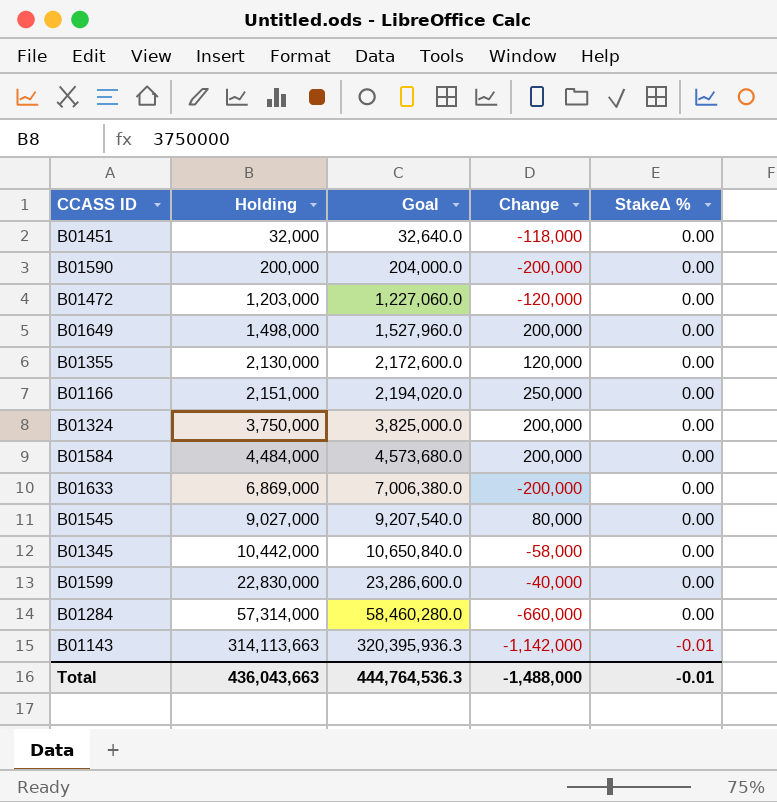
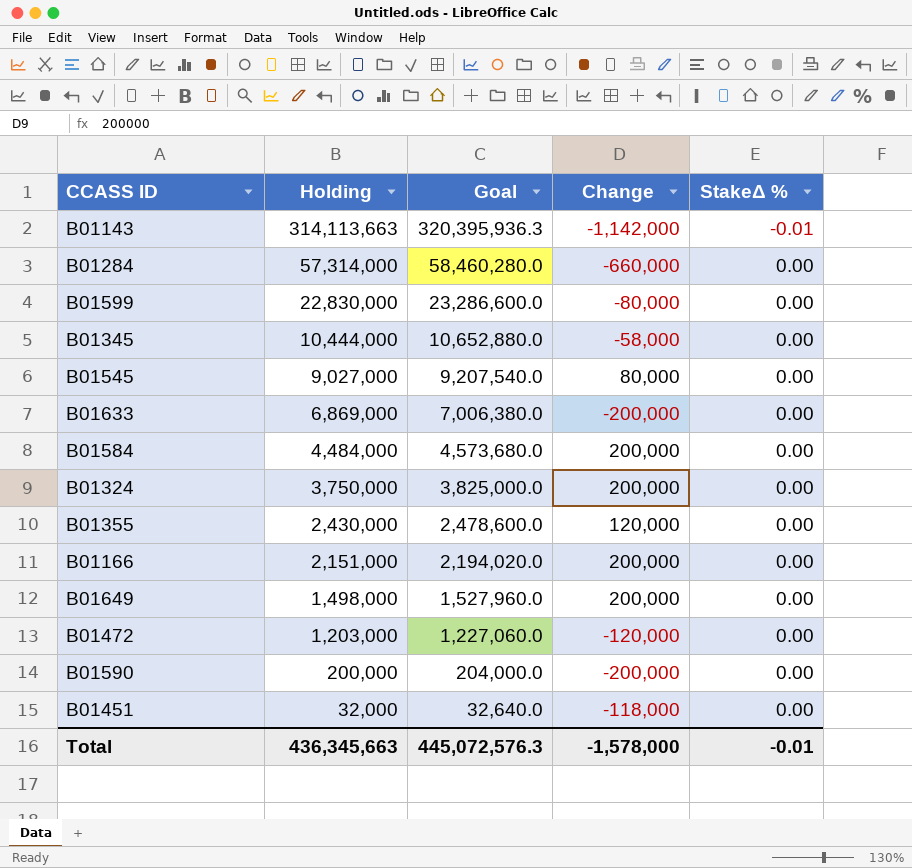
row order: Holding ascending -> Holding descending
B01599 | Change: -40,000 -> -80,000
B01345 | Holding: 10,442,000 -> 10,444,000
B01345 | Goal: 10,650,840.0 -> 10,652,880.0
B01355 | Holding: 2,130,000 -> 2,430,000
B01355 | Goal: 2,172,600.0 -> 2,478,600.0
B01166 | Change: 250,000 -> 200,000
Total | Holding: 436,043,663 -> 436,345,663
Total | Goal: 444,764,536.3 -> 445,072,576.3
Total | Change: -1,488,000 -> -1,578,000

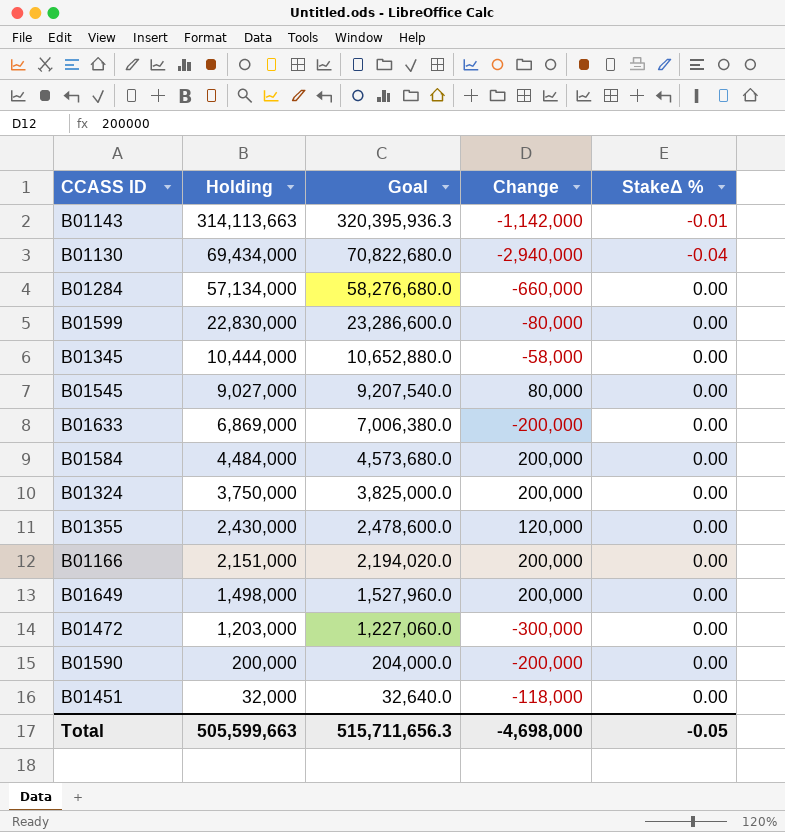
row B01130: none -> 69,434,000 | 70,822,680.0 | -2,940,000 | -0.04
B01284 | Holding: 57,314,000 -> 57,134,000
B01284 | Goal: 58,460,280.0 -> 58,276,680.0
B01472 | Change: -120,000 -> -300,000
Total | Holding: 436,345,663 -> 505,599,663
Total | Goal: 445,072,576.3 -> 515,711,656.3
Total | Change: -1,578,000 -> -4,698,000
Total | StakeΔ %: -0.01 -> -0.05

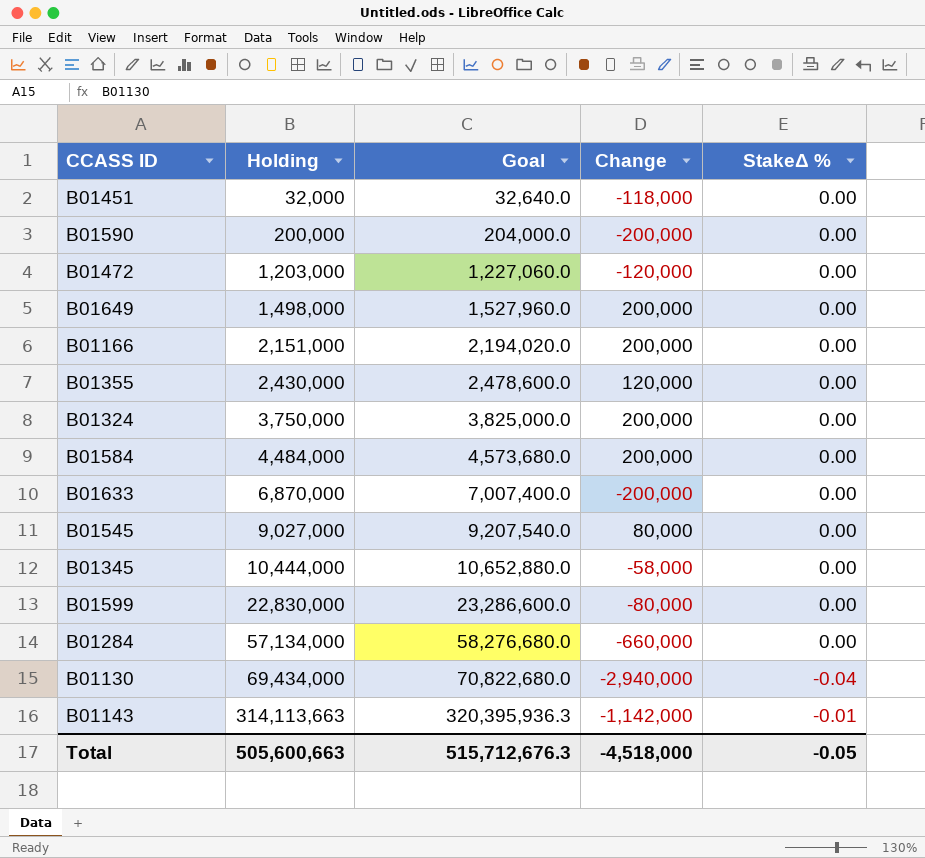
row order: Holding descending -> Holding ascending
B01472 | Change: -300,000 -> -120,000
B01633 | Holding: 6,869,000 -> 6,870,000
B01633 | Goal: 7,006,380.0 -> 7,007,400.0
Total | Holding: 505,599,663 -> 505,600,663
Total | Goal: 515,711,656.3 -> 515,712,676.3
Total | Change: -4,698,000 -> -4,518,000

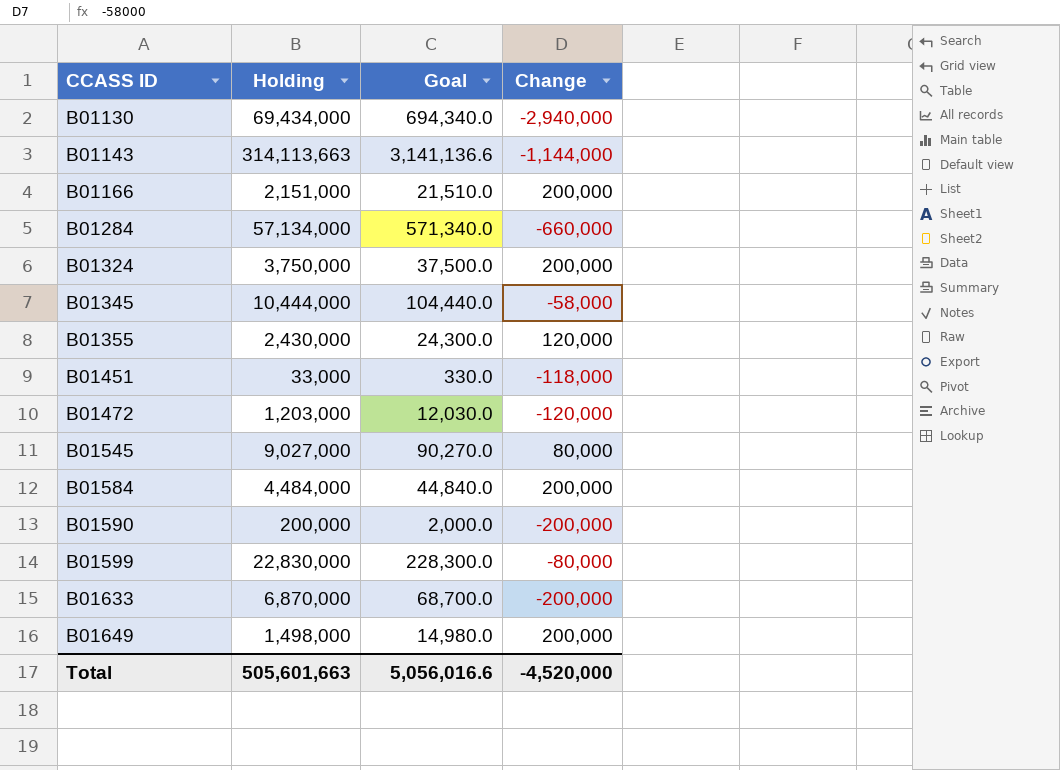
row order: Holding ascending -> CCASS ID ascending
column StakeΔ % | position: 5 -> none
column Goal | formula: [Holding] * 1.02 -> [Holding] * 0.01
B01143 | Change: -1,142,000 -> -1,144,000
B01451 | Holding: 32,000 -> 33,000
Total | Holding: 505,600,663 -> 505,601,663
Total | Goal: 515,712,676.3 -> 5,056,016.6
Total | Change: -4,518,000 -> -4,520,000

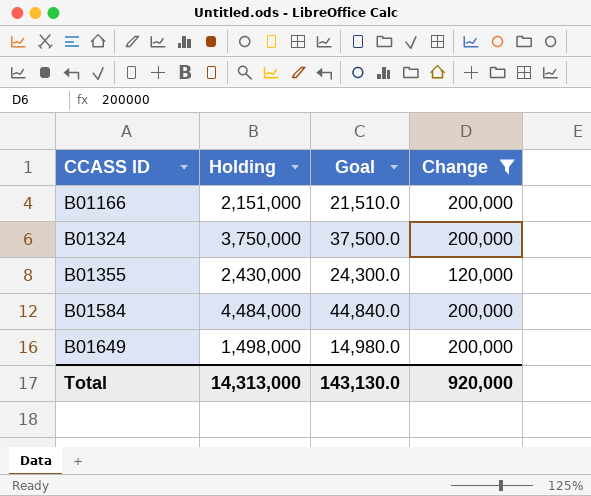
filter: none -> Change >= 120,000
Total | Holding: 505,601,663 -> 14,313,000
Total | Goal: 5,056,016.6 -> 143,130.0
Total | Change: -4,520,000 -> 920,000

